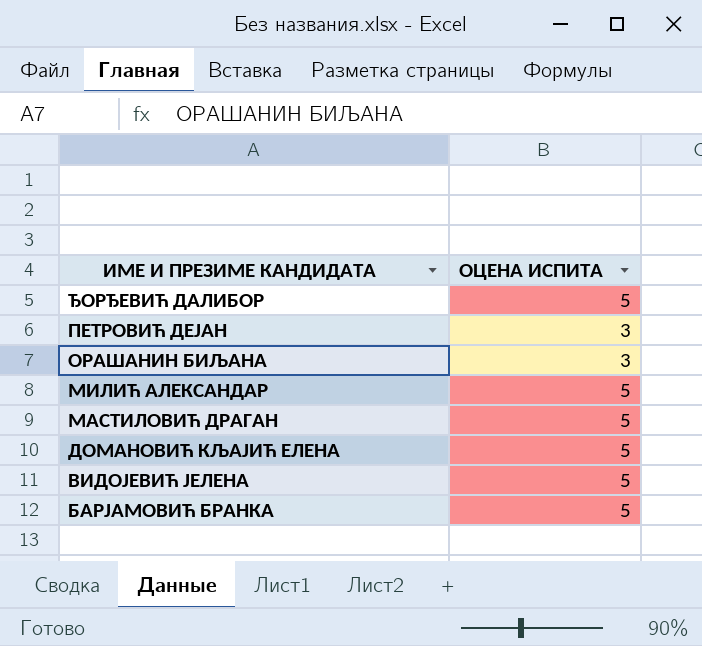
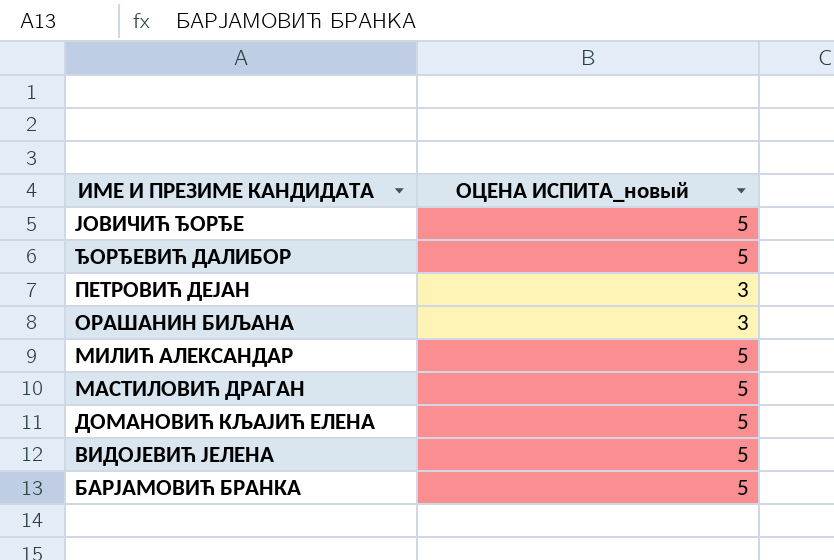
column name: ОЦЕНА ИСПИТА -> ОЦЕНА ИСПИТА_новый
row ЈОВИЧИЋ ЂОРЂЕ: none -> 5

